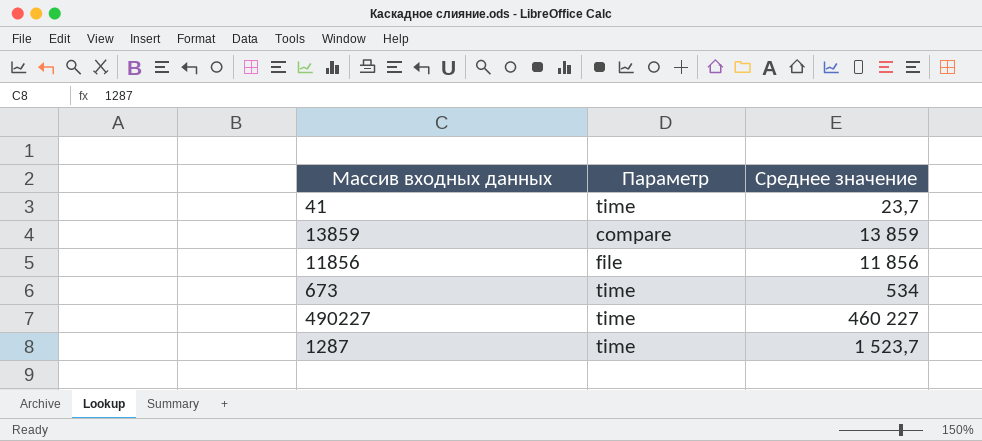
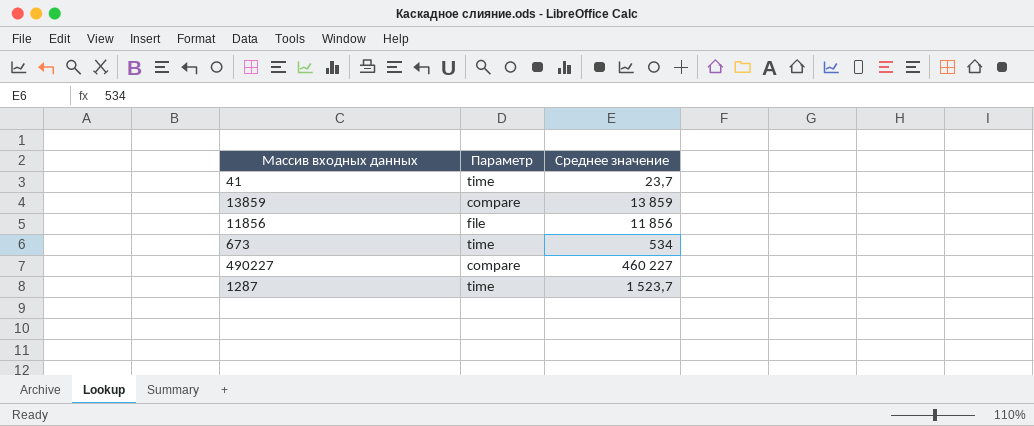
490227 | Параметр: time -> compare

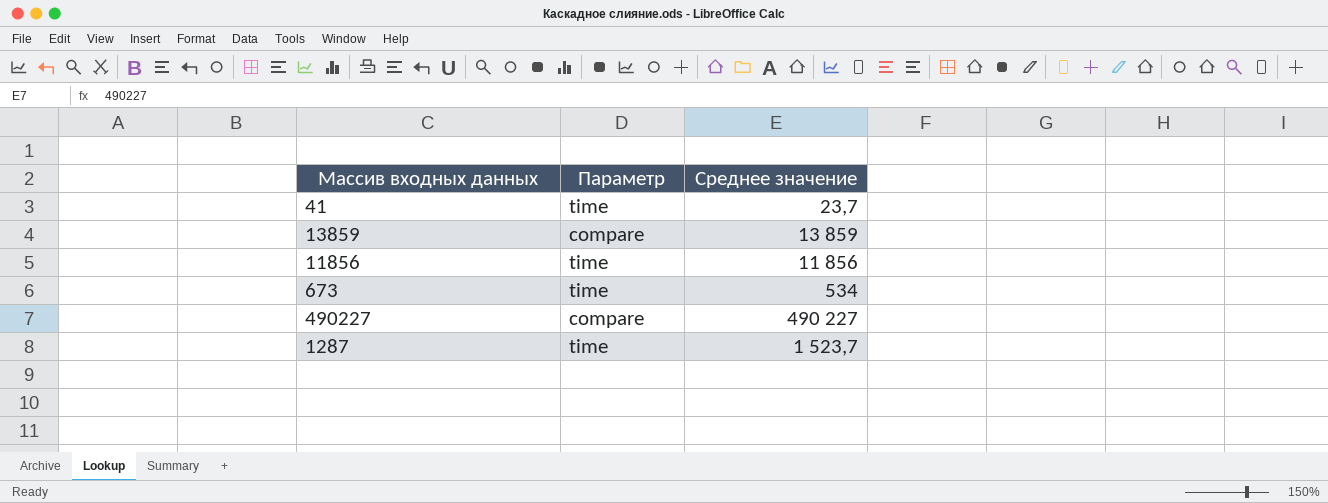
11856 | Параметр: file -> time
490227 | Среднее значение: 460 227 -> 490 227

